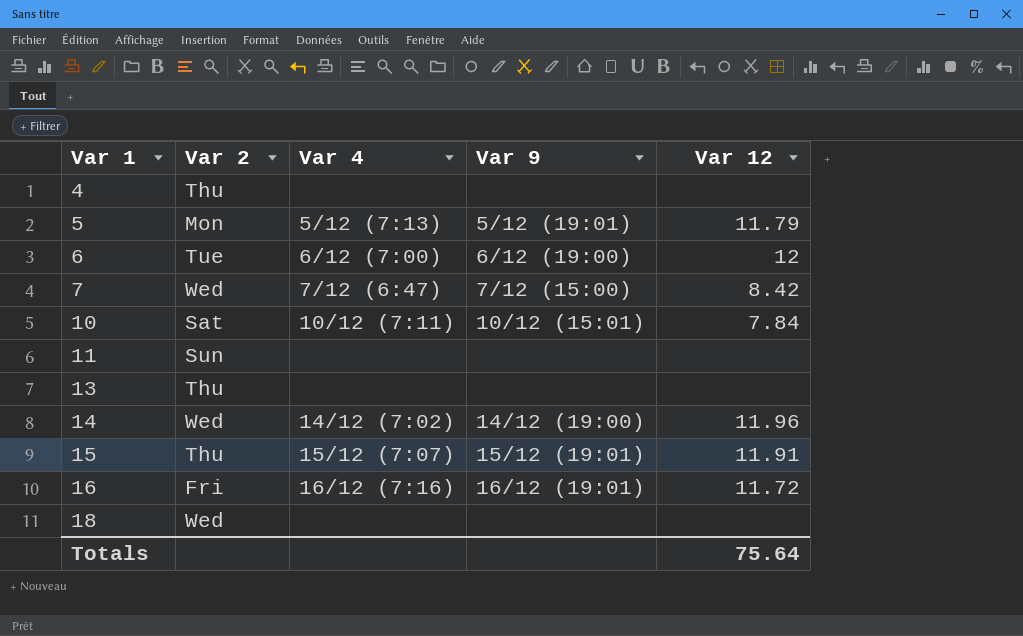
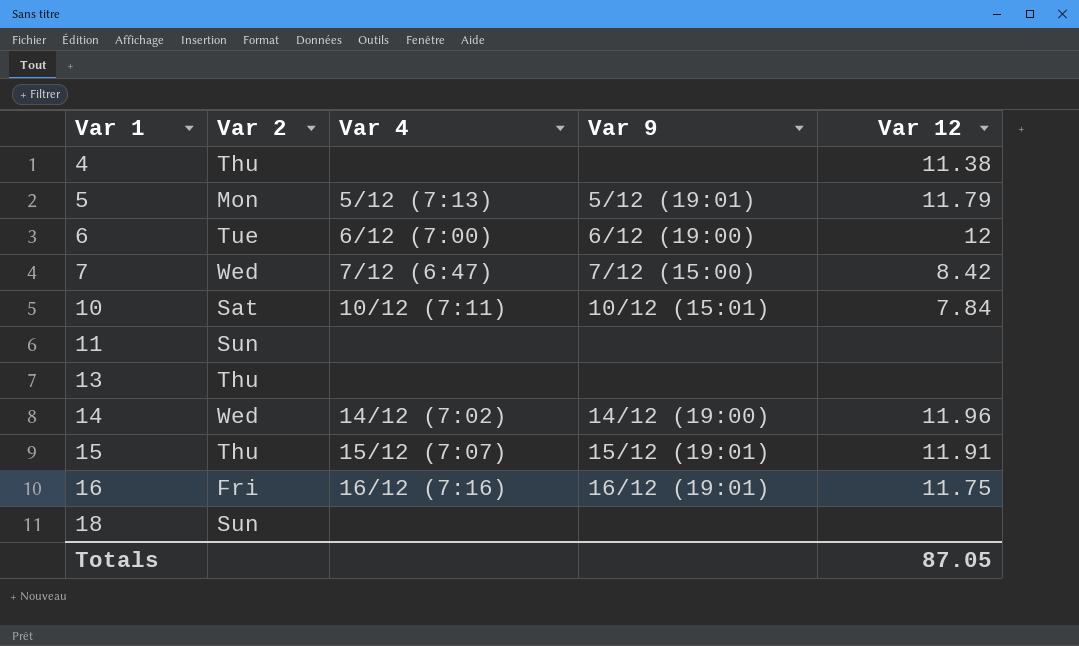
4 | Var 12: none -> 11.38
16 | Var 12: 11.72 -> 11.75
18 | Var 2: Wed -> Sun
Totals | Var 12: 75.64 -> 87.05

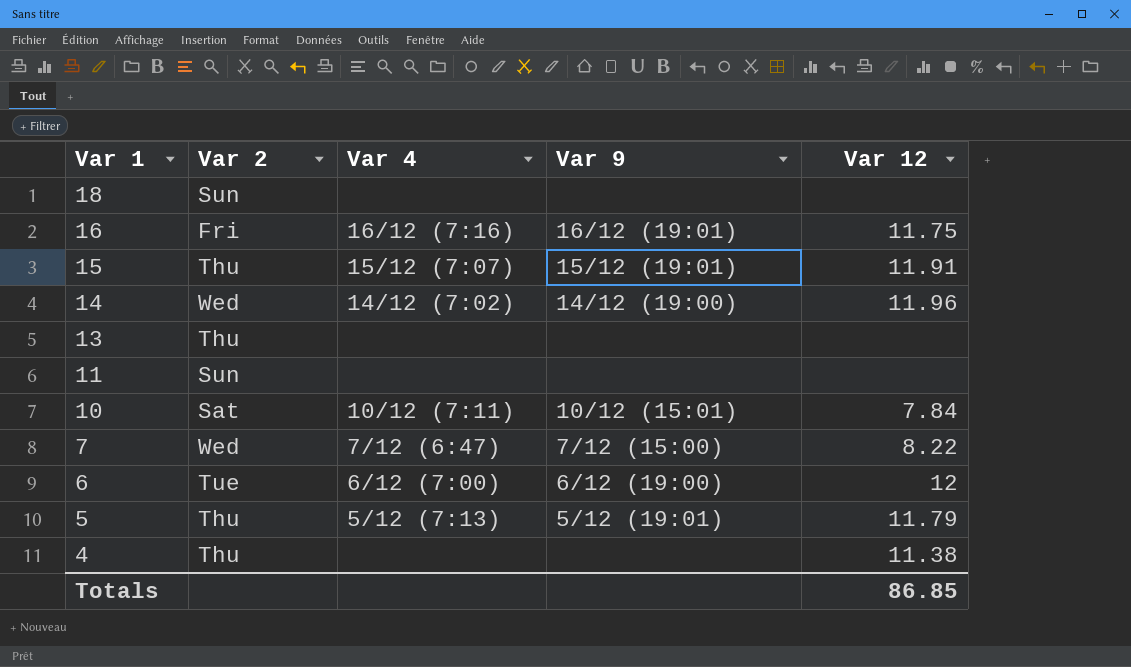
row order: Var 1 ascending -> Var 1 descending
7 | Var 12: 8.42 -> 8.22
5 | Var 2: Mon -> Thu
Totals | Var 12: 87.05 -> 86.85

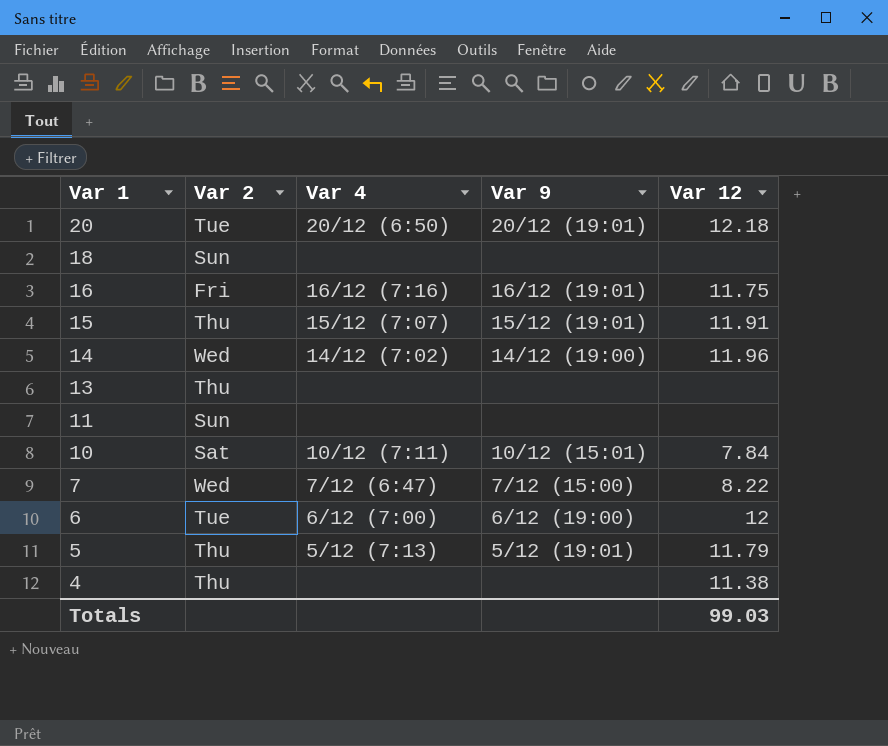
row 20: none -> Tue | 20/12 (6:50) | 20/12 (19:01) | 12.18
Totals | Var 12: 86.85 -> 99.03

